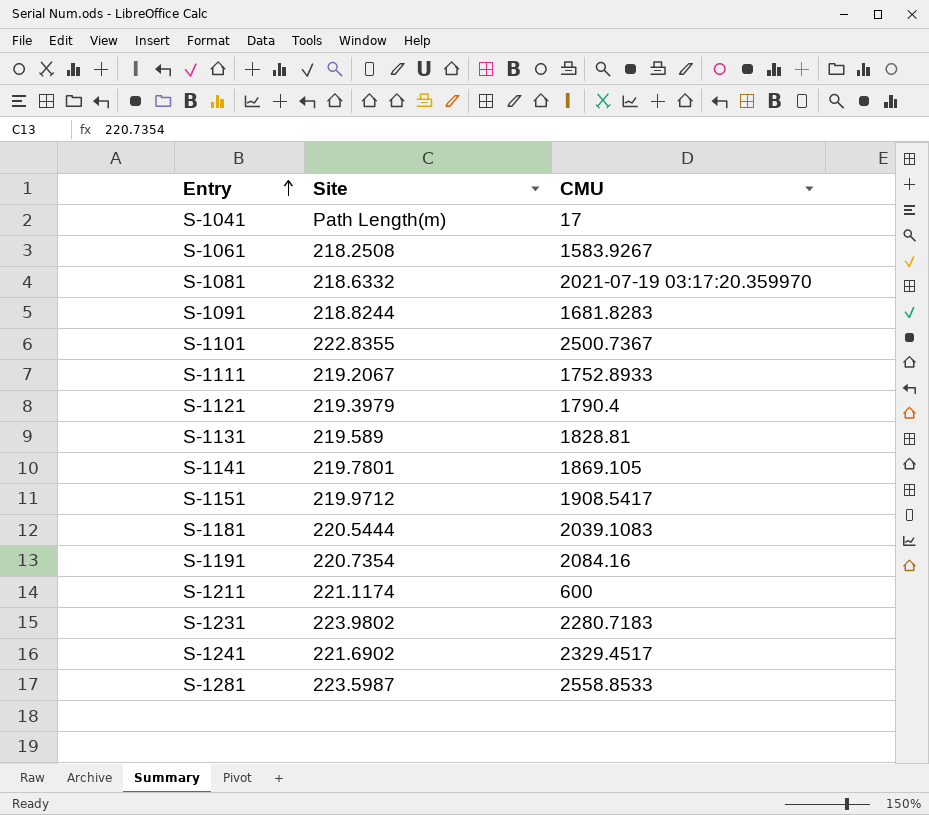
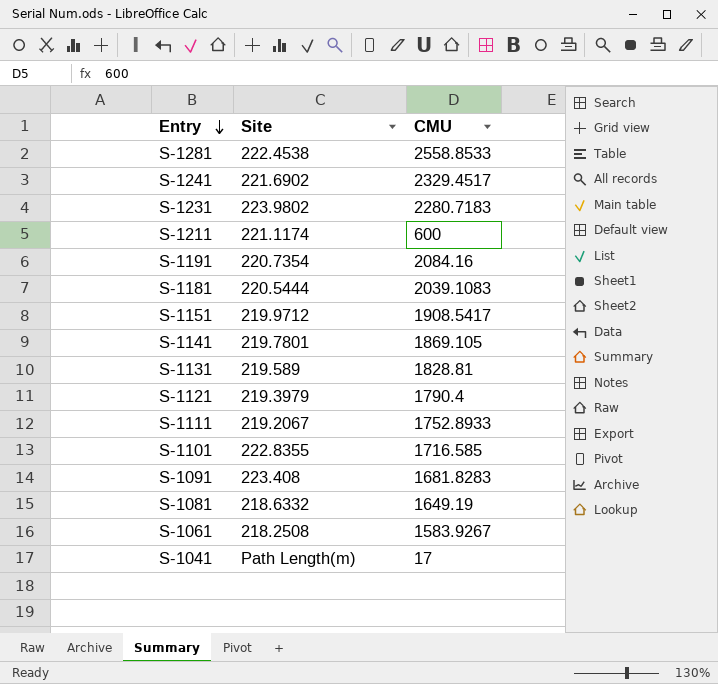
row order: Entry ascending -> Entry descending
S-1281 | Site: 223.5987 -> 222.4538
S-1101 | CMU: 2500.7367 -> 1716.585
S-1091 | Site: 218.8244 -> 223.408
S-1081 | CMU: 2021-07-19 03:17:20.359970 -> 1649.19

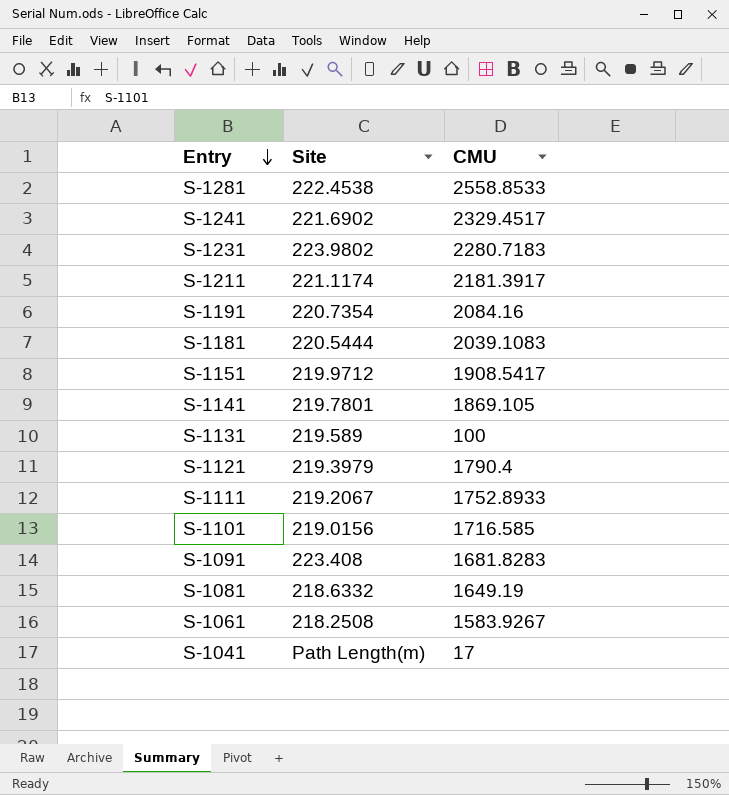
S-1211 | CMU: 600 -> 2181.3917
S-1131 | CMU: 1828.81 -> 100
S-1101 | Site: 222.8355 -> 219.0156

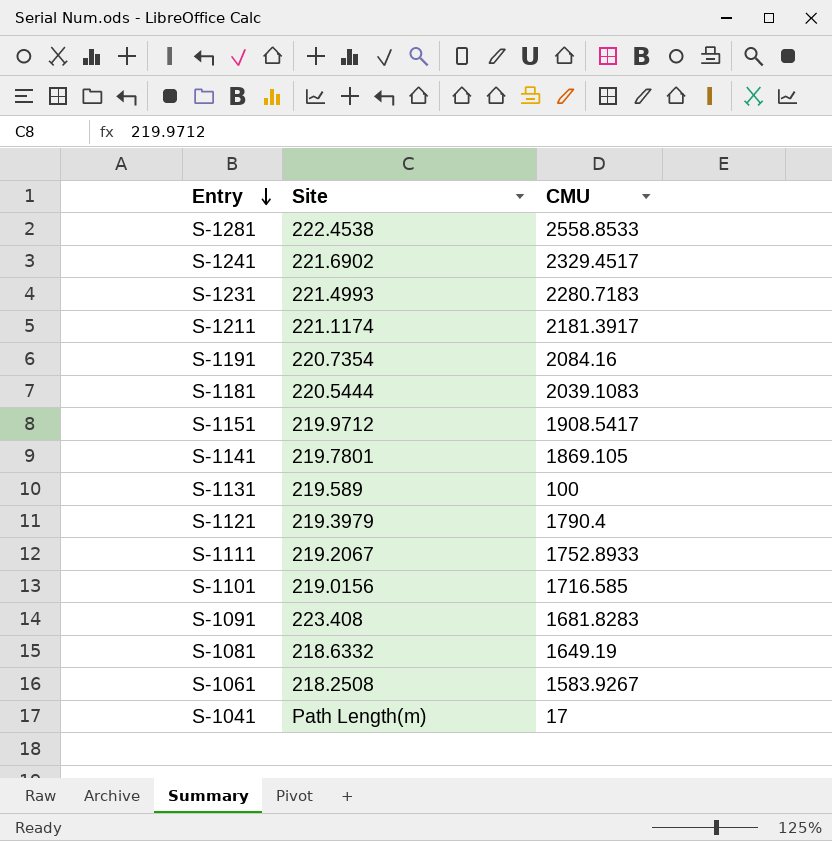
S-1231 | Site: 223.9802 -> 221.4993

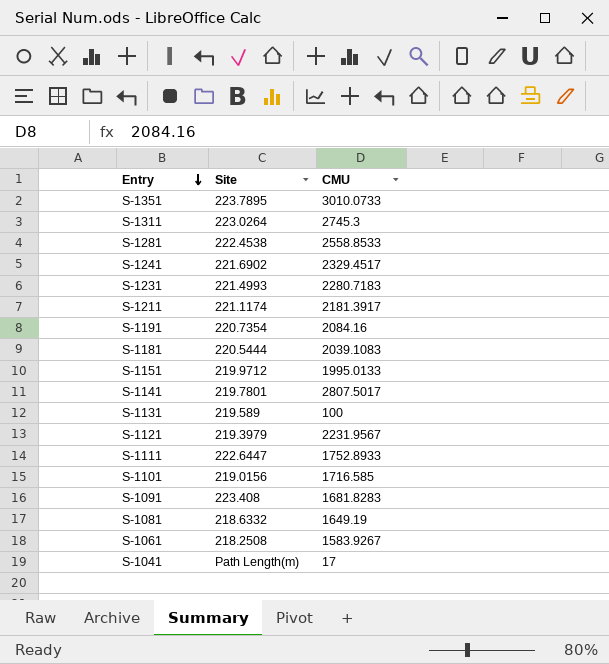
row S-1351: none -> 223.7895 | 3010.0733
row S-1311: none -> 223.0264 | 2745.3
S-1151 | CMU: 1908.5417 -> 1995.0133
S-1141 | CMU: 1869.105 -> 2807.5017
S-1121 | CMU: 1790.4 -> 2231.9567
S-1111 | Site: 219.2067 -> 222.6447

